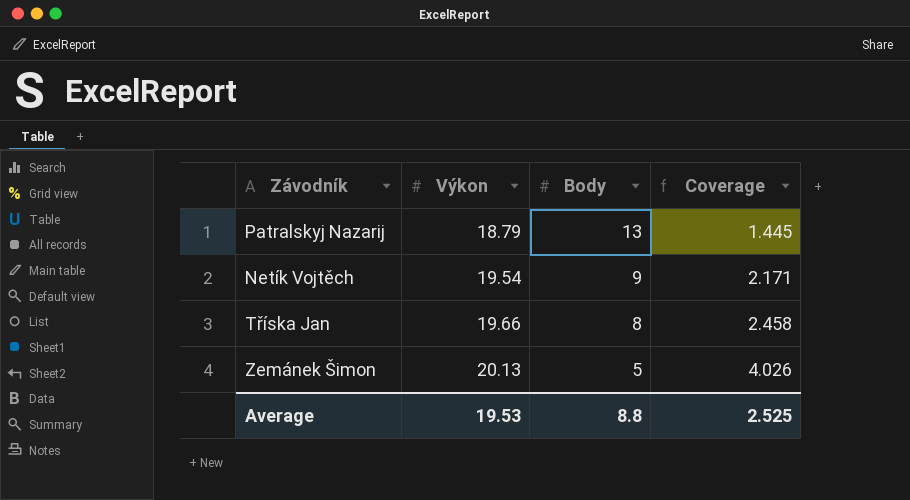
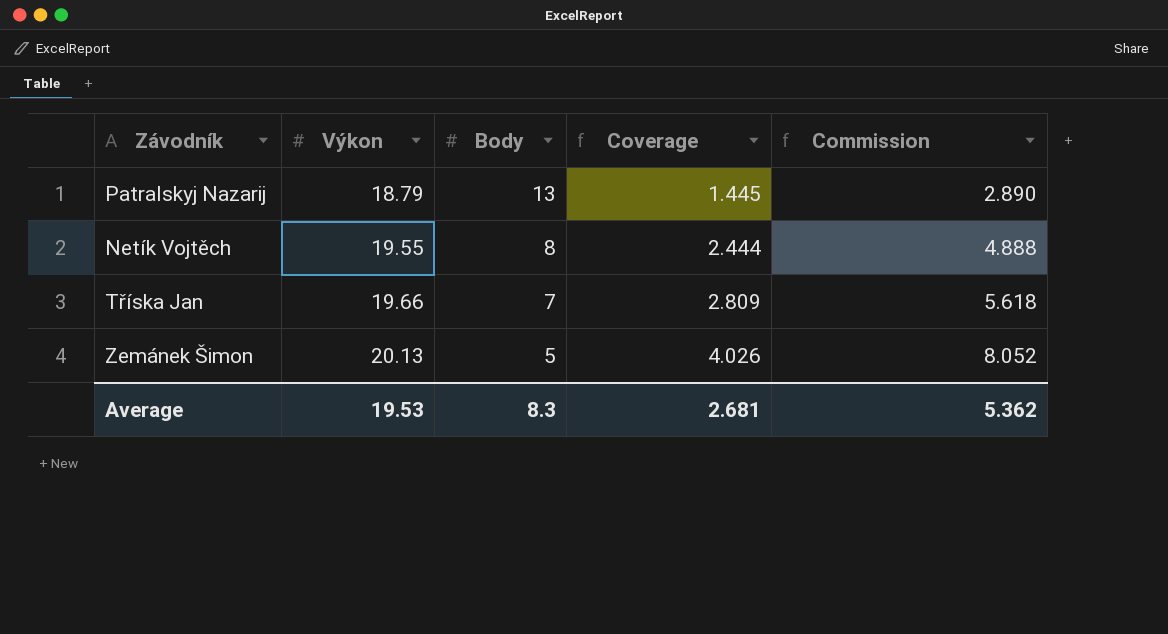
column Commission | formula: none -> [Coverage] * 2
Netík Vojtěch | Výkon: 19.54 -> 19.55
Netík Vojtěch | Body: 9 -> 8
Netík Vojtěch | Coverage: 2.171 -> 2.444
Tříska Jan | Body: 8 -> 7
Tříska Jan | Coverage: 2.458 -> 2.809
Average | Body: 8.8 -> 8.3
Average | Coverage: 2.525 -> 2.681

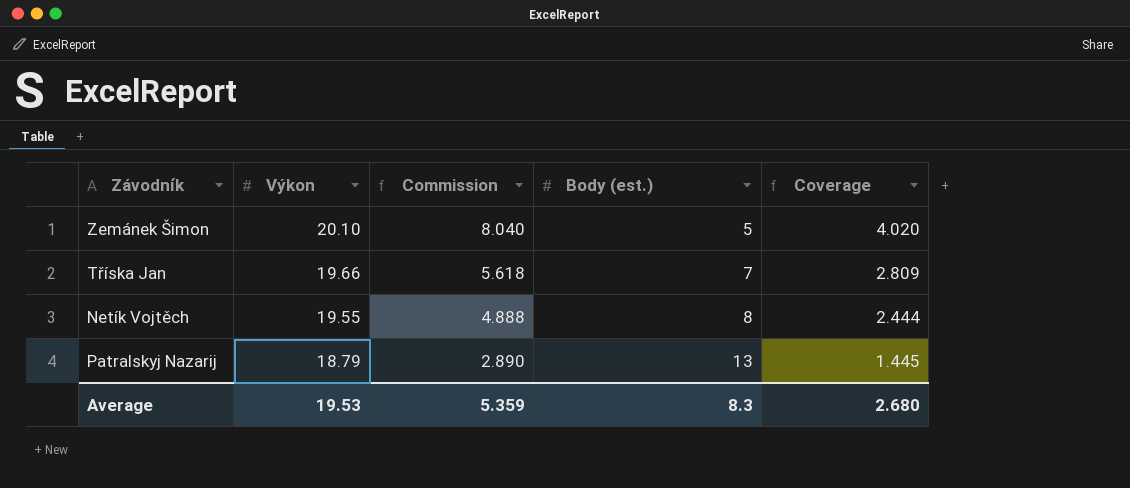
row order: Výkon ascending -> Výkon descending
column Commission | position: 5 -> 3
column name: Body -> Body (est.)
Zemánek Šimon | Výkon: 20.13 -> 20.10
Zemánek Šimon | Commission: 8.052 -> 8.040
Zemánek Šimon | Coverage: 4.026 -> 4.020
Average | Commission: 5.362 -> 5.359
Average | Coverage: 2.681 -> 2.680

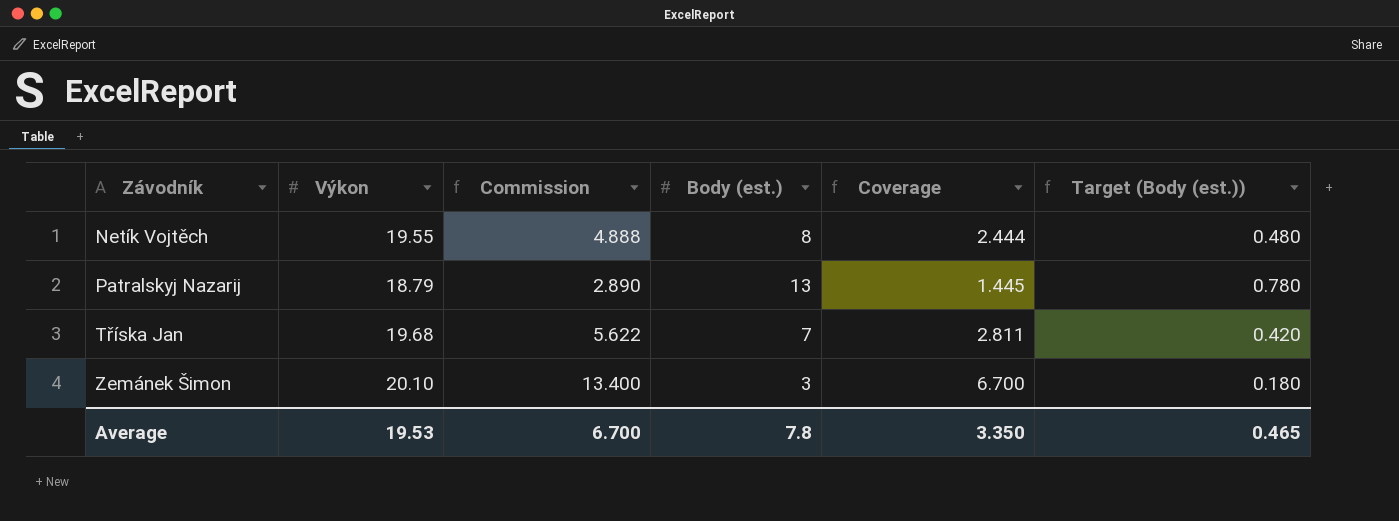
row order: Výkon descending -> Závodník ascending
column Target (Body (est.)) | formula: none -> [Body (est.)] * 0.06
Tříska Jan | Výkon: 19.66 -> 19.68
Tříska Jan | Commission: 5.618 -> 5.622
Tříska Jan | Coverage: 2.809 -> 2.811
Zemánek Šimon | Commission: 8.040 -> 13.400
Zemánek Šimon | Body (est.): 5 -> 3
Zemánek Šimon | Coverage: 4.020 -> 6.700
Average | Commission: 5.359 -> 6.700
Average | Body (est.): 8.3 -> 7.8
Average | Coverage: 2.680 -> 3.350

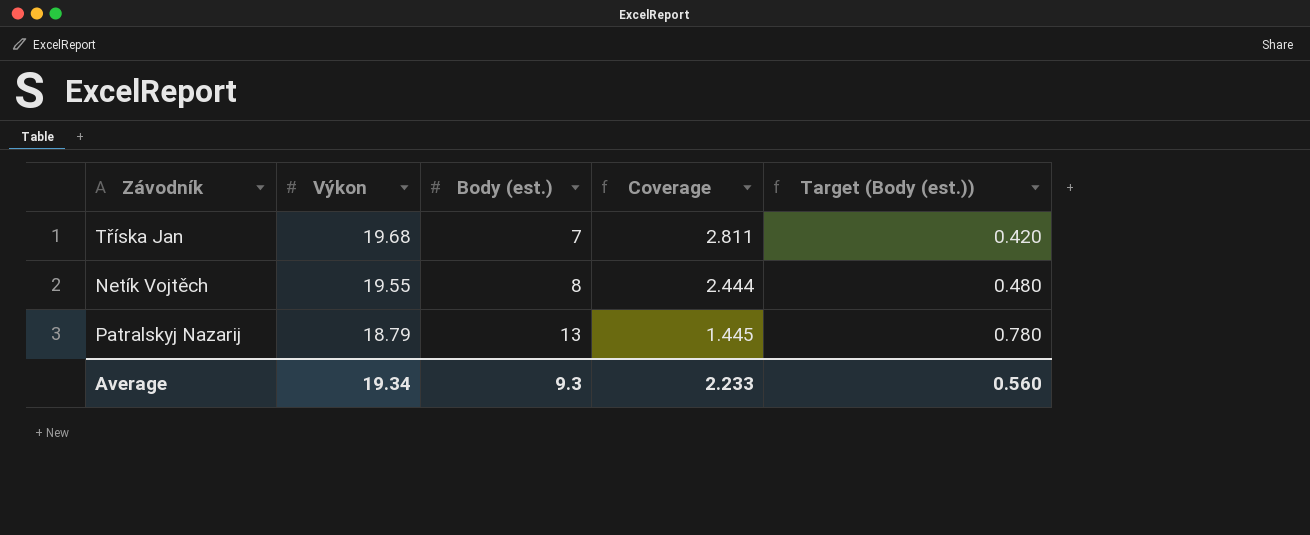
row order: Závodník ascending -> Výkon descending
column Commission | formula: [Coverage] * 2 -> none
row Zemánek Šimon: 20.10 | 13.400 | 3 | 6.700 | 0.180 -> none
Average | Výkon: 19.53 -> 19.34
Average | Body (est.): 7.8 -> 9.3
Average | Coverage: 3.350 -> 2.233
Average | Target (Body (est.)): 0.465 -> 0.560

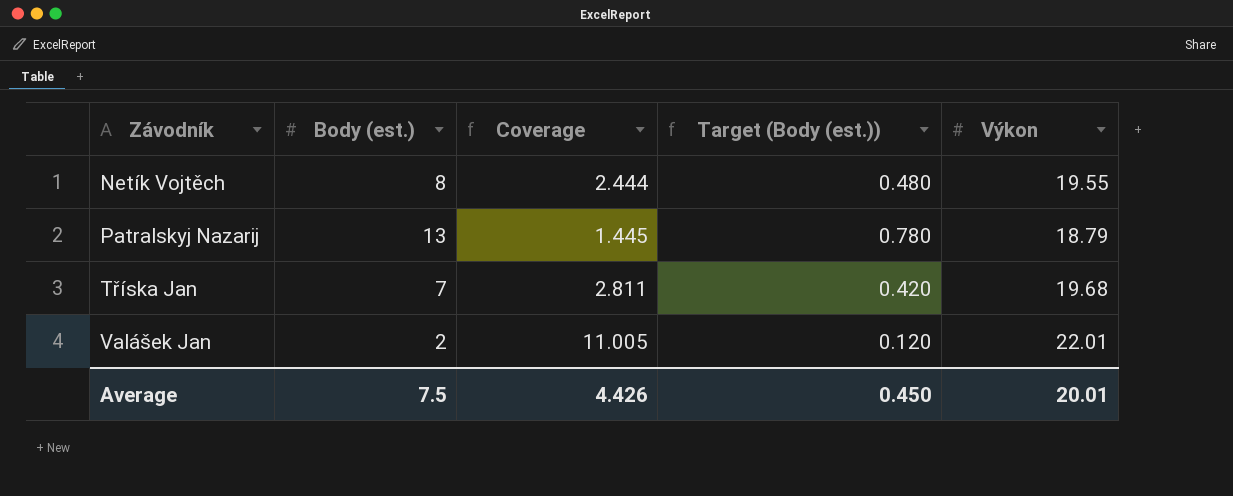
row order: Výkon descending -> Závodník ascending
column Výkon | position: 2 -> 5
row Valášek Jan: none -> 2 | 11.005 | 0.120 | 22.01
Average | Body (est.): 9.3 -> 7.5
Average | Coverage: 2.233 -> 4.426
Average | Target (Body (est.)): 0.560 -> 0.450
Average | Výkon: 19.34 -> 20.01

